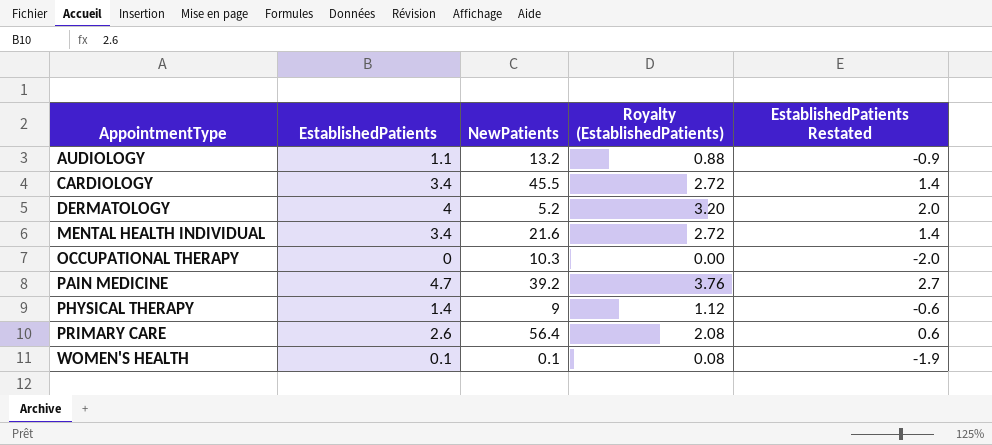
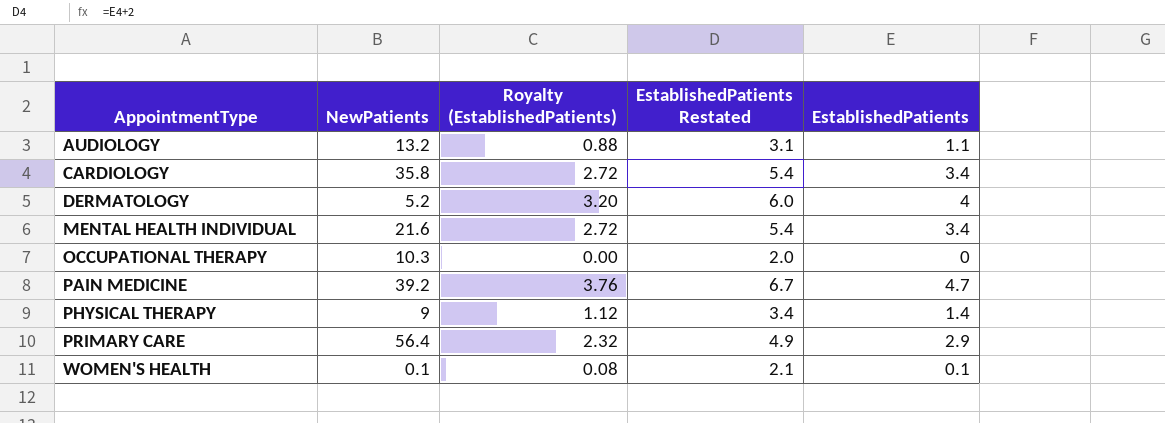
column EstablishedPatients Restated | formula: [EstablishedPatients] - 2 -> [EstablishedPatients] + 2
column EstablishedPatients | position: 2 -> 5
CARDIOLOGY | NewPatients: 45.5 -> 35.8
PRIMARY CARE | Royalty (EstablishedPatients): 2.08 -> 2.32
PRIMARY CARE | EstablishedPatients: 2.6 -> 2.9

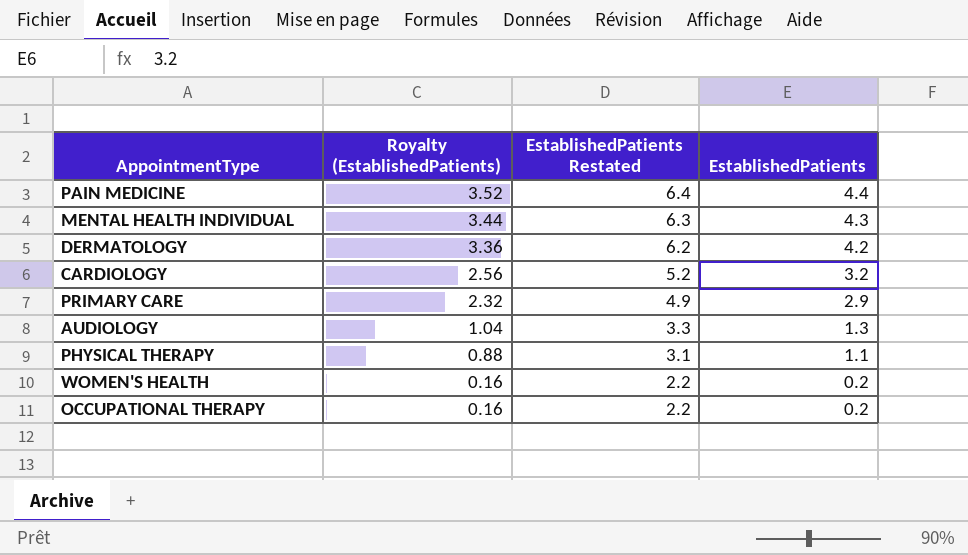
row order: AppointmentType ascending -> Royalty (EstablishedPatients) descending
column NewPatients | position: 2 -> none
PAIN MEDICINE | Royalty (EstablishedPatients): 3.76 -> 3.52
PAIN MEDICINE | EstablishedPatients Restated: 6.7 -> 6.4
PAIN MEDICINE | EstablishedPatients: 4.7 -> 4.4
MENTAL HEALTH INDIVIDUAL | Royalty (EstablishedPatients): 2.72 -> 3.44
MENTAL HEALTH INDIVIDUAL | EstablishedPatients Restated: 5.4 -> 6.3
MENTAL HEALTH INDIVIDUAL | EstablishedPatients: 3.4 -> 4.3
DERMATOLOGY | Royalty (EstablishedPatients): 3.20 -> 3.36
DERMATOLOGY | EstablishedPatients Restated: 6.0 -> 6.2
DERMATOLOGY | EstablishedPatients: 4 -> 4.2
CARDIOLOGY | Royalty (EstablishedPatients): 2.72 -> 2.56
CARDIOLOGY | EstablishedPatients Restated: 5.4 -> 5.2
CARDIOLOGY | EstablishedPatients: 3.4 -> 3.2
AUDIOLOGY | Royalty (EstablishedPatients): 0.88 -> 1.04
AUDIOLOGY | EstablishedPatients Restated: 3.1 -> 3.3
AUDIOLOGY | EstablishedPatients: 1.1 -> 1.3
PHYSICAL THERAPY | Royalty (EstablishedPatients): 1.12 -> 0.88
PHYSICAL THERAPY | EstablishedPatients Restated: 3.4 -> 3.1
PHYSICAL THERAPY | EstablishedPatients: 1.4 -> 1.1
WOMEN'S HEALTH | Royalty (EstablishedPatients): 0.08 -> 0.16
WOMEN'S HEALTH | EstablishedPatients Restated: 2.1 -> 2.2
WOMEN'S HEALTH | EstablishedPatients: 0.1 -> 0.2
OCCUPATIONAL THERAPY | Royalty (EstablishedPatients): 0.00 -> 0.16
OCCUPATIONAL THERAPY | EstablishedPatients Restated: 2.0 -> 2.2
OCCUPATIONAL THERAPY | EstablishedPatients: 0 -> 0.2

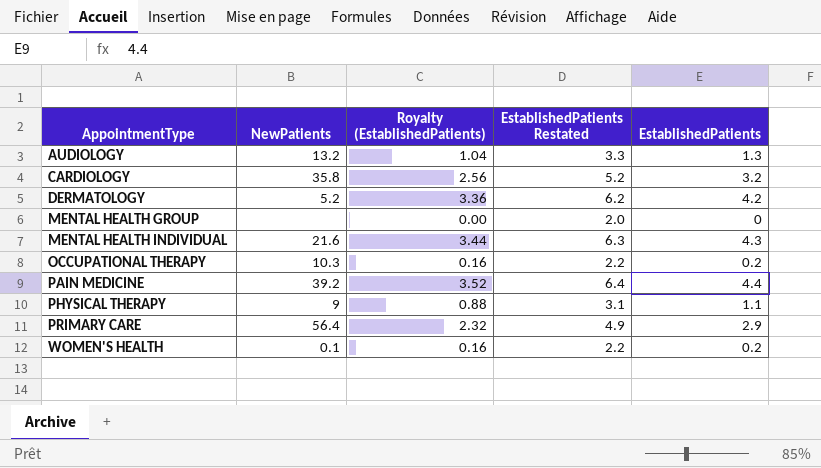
row order: Royalty (EstablishedPatients) descending -> AppointmentType ascending
column NewPatients | position: none -> 2
row MENTAL HEALTH GROUP: none -> none | 0.00 | 2.0 | 0

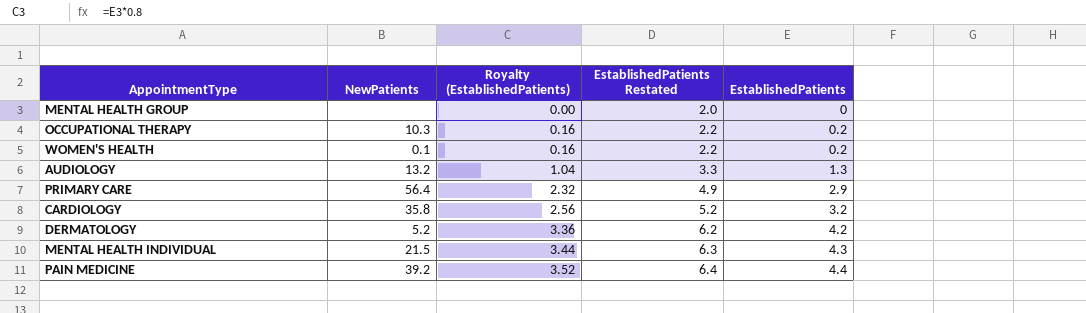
row order: AppointmentType ascending -> Royalty (EstablishedPatients) ascending
row PHYSICAL THERAPY: 9 | 0.88 | 3.1 | 1.1 -> none
MENTAL HEALTH INDIVIDUAL | NewPatients: 21.6 -> 21.5

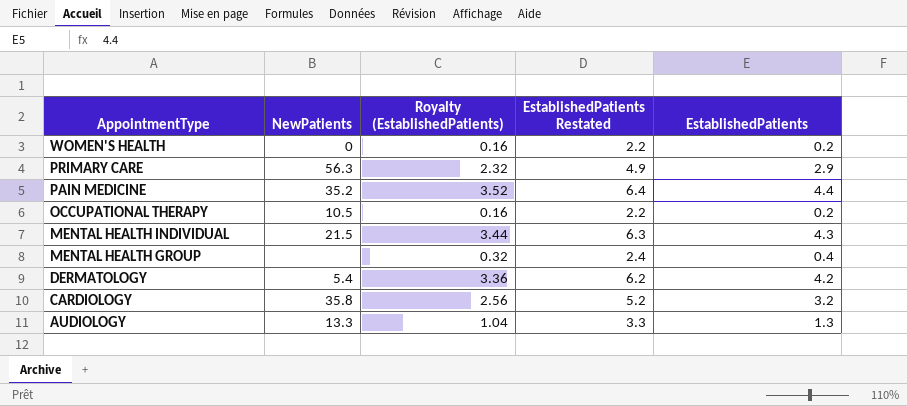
row order: Royalty (EstablishedPatients) ascending -> AppointmentType descending
WOMEN'S HEALTH | NewPatients: 0.1 -> 0
PRIMARY CARE | NewPatients: 56.4 -> 56.3
PAIN MEDICINE | NewPatients: 39.2 -> 35.2
OCCUPATIONAL THERAPY | NewPatients: 10.3 -> 10.5
MENTAL HEALTH GROUP | Royalty (EstablishedPatients): 0.00 -> 0.32
MENTAL HEALTH GROUP | EstablishedPatients Restated: 2.0 -> 2.4
MENTAL HEALTH GROUP | EstablishedPatients: 0 -> 0.4
DERMATOLOGY | NewPatients: 5.2 -> 5.4
AUDIOLOGY | NewPatients: 13.2 -> 13.3

